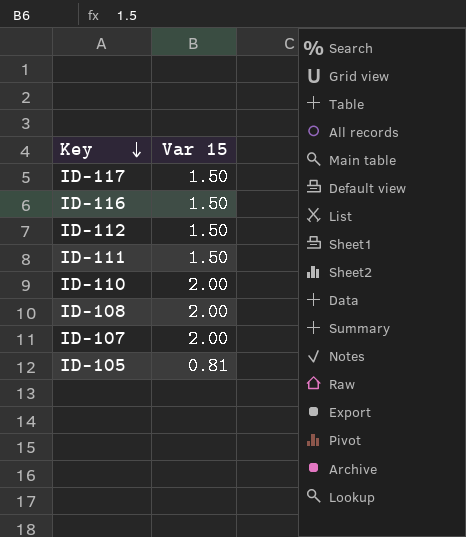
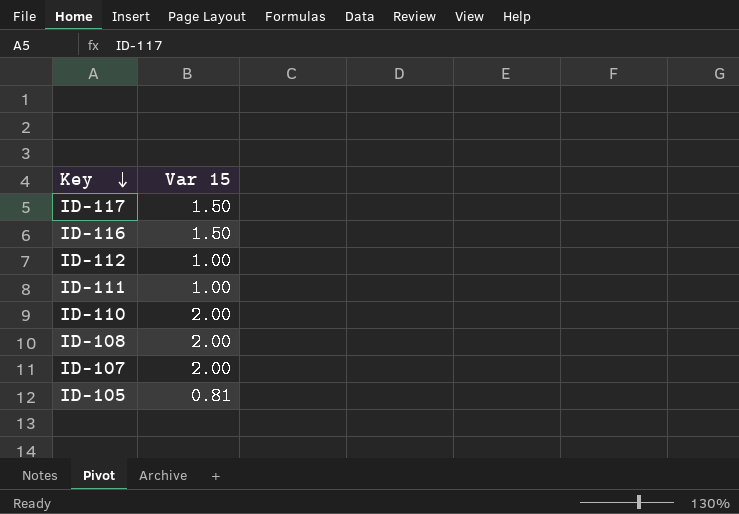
ID-112 | Var 15: 1.50 -> 1.00
ID-111 | Var 15: 1.50 -> 1.00

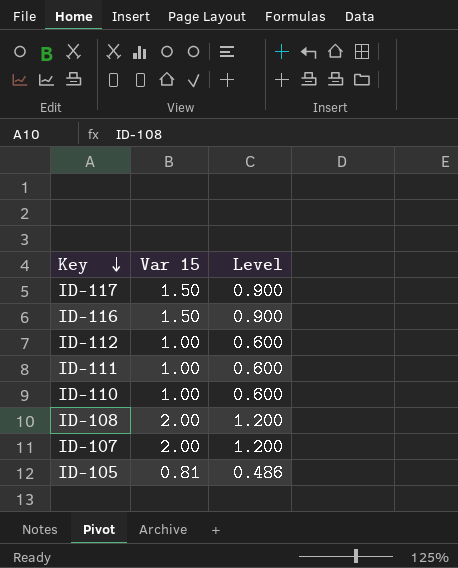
column Level | formula: none -> [Var 15] * 0.6
ID-110 | Var 15: 2.00 -> 1.00

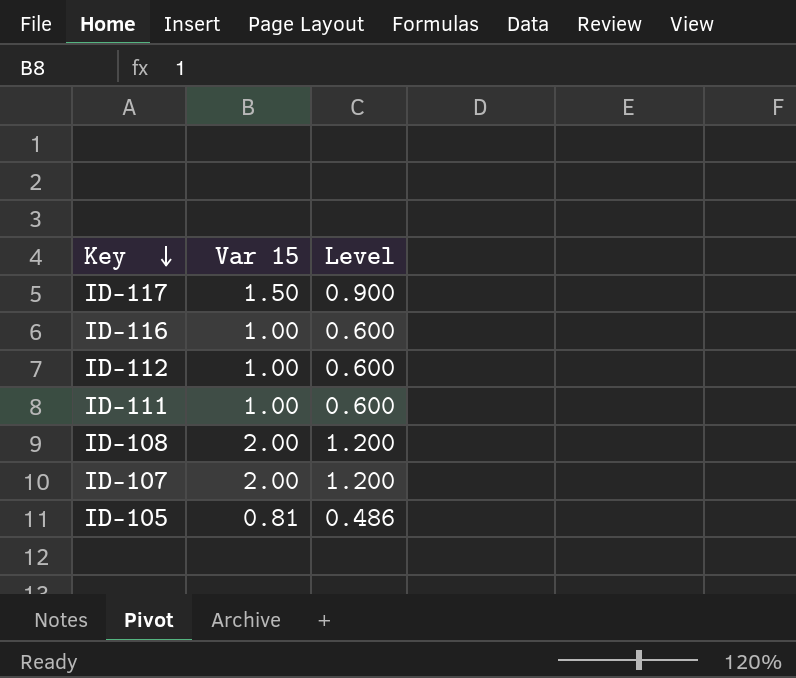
row ID-110: 1.00 | 0.600 -> none
ID-116 | Var 15: 1.50 -> 1.00
ID-116 | Level: 0.900 -> 0.600

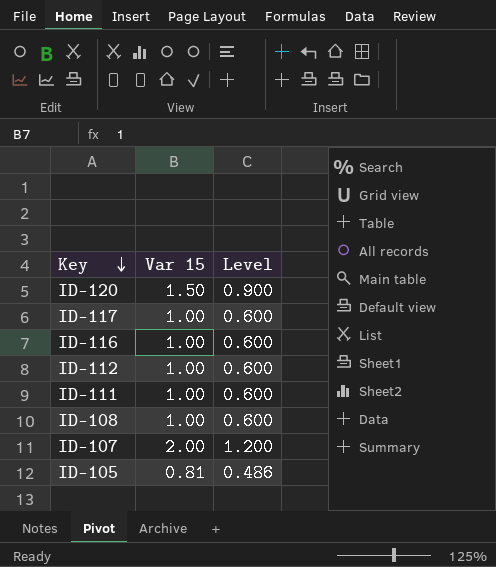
row ID-120: none -> 1.50 | 0.900
ID-117 | Var 15: 1.50 -> 1.00
ID-117 | Level: 0.900 -> 0.600
ID-108 | Var 15: 2.00 -> 1.00
ID-108 | Level: 1.200 -> 0.600

